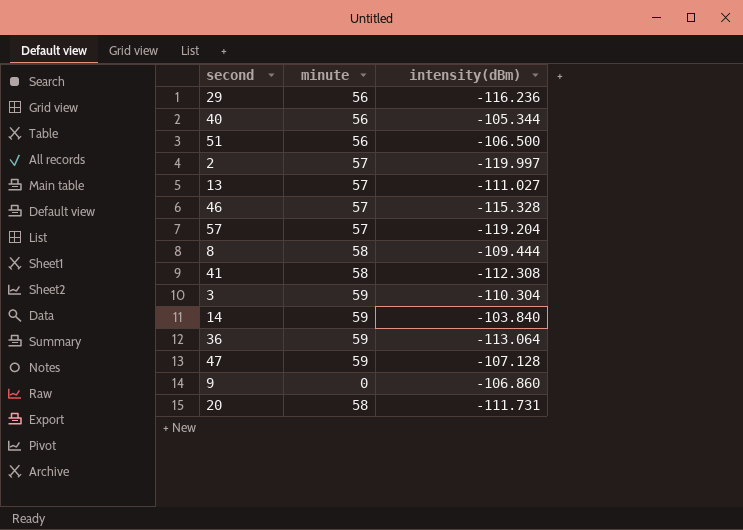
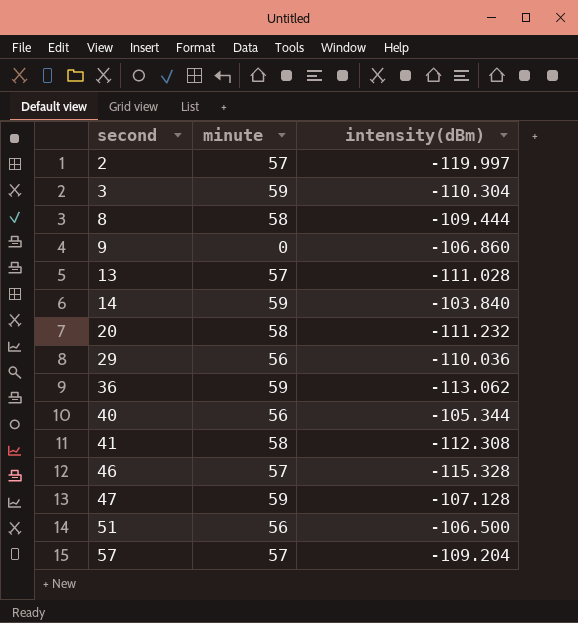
row order: none -> second ascending
13 | intensity(dBm): -111.027 -> -111.028
20 | intensity(dBm): -111.731 -> -111.232
29 | intensity(dBm): -116.236 -> -110.036
36 | intensity(dBm): -113.064 -> -113.062
57 | intensity(dBm): -119.204 -> -109.204

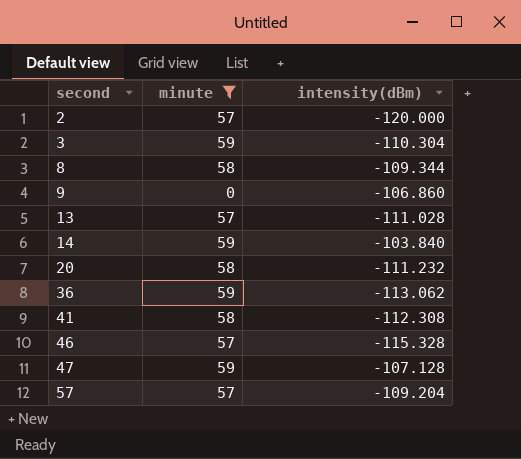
filter: none -> minute != 56
2 | intensity(dBm): -119.997 -> -120.000
8 | intensity(dBm): -109.444 -> -109.344

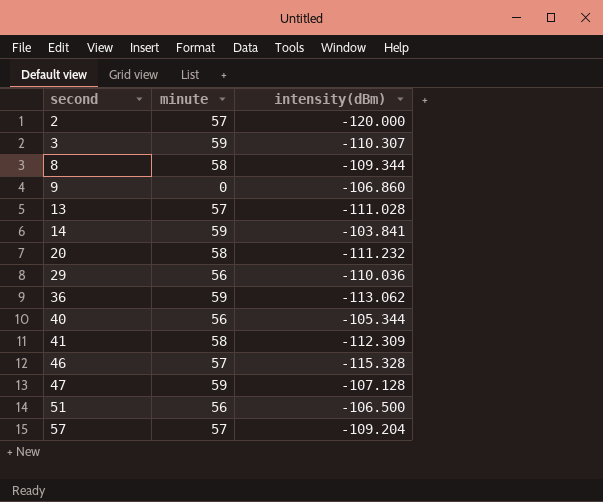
filter: minute != 56 -> none
3 | intensity(dBm): -110.304 -> -110.307
14 | intensity(dBm): -103.840 -> -103.841
41 | intensity(dBm): -112.308 -> -112.309

